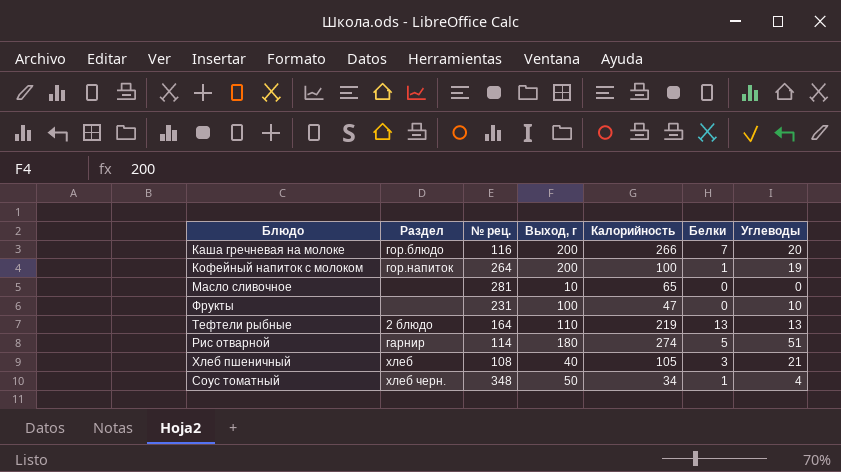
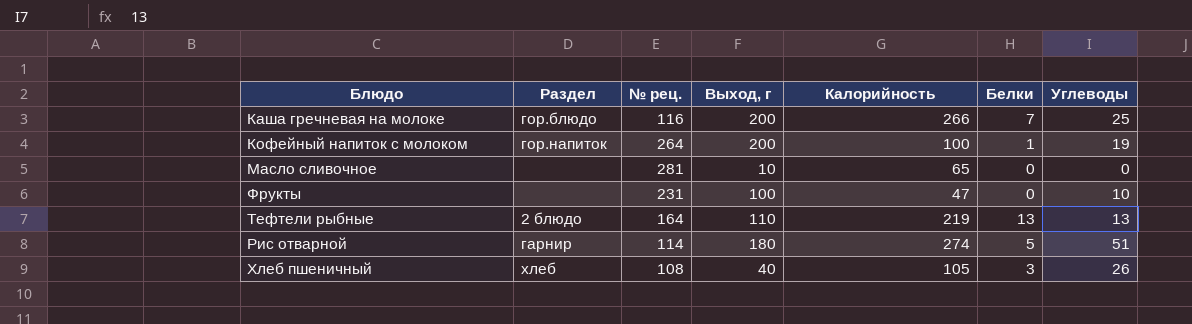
row Соус томатный: хлеб черн. | 348 | 50 | 34 | 1 | 4 -> none
Каша гречневая на молоке | Углеводы: 20 -> 25
Хлеб пшеничный | Углеводы: 21 -> 26

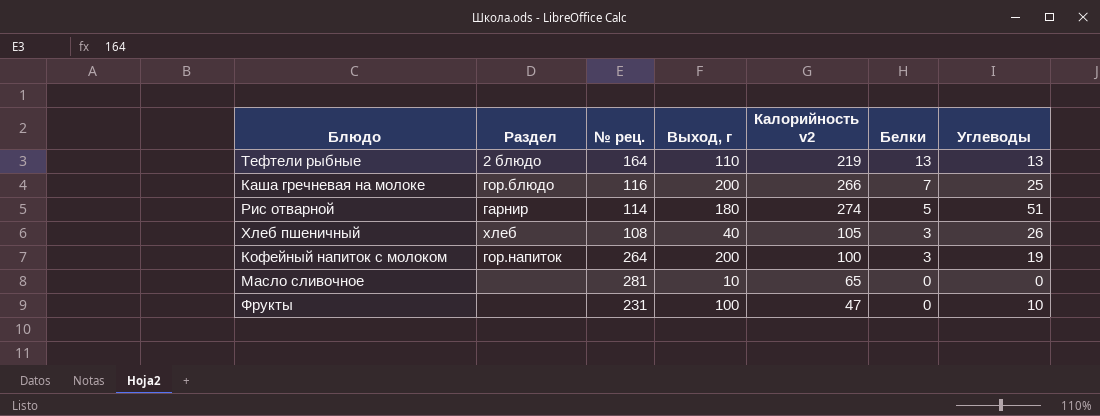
row order: none -> Белки descending
column name: Калорийность -> Калорийность v2
Кофейный напиток с молоком | Белки: 1 -> 3

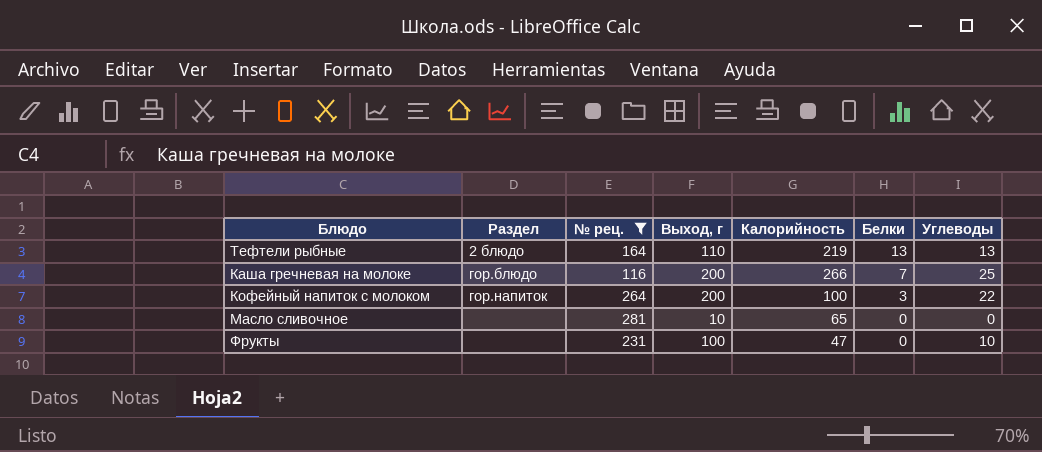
filter: none -> № рец. >= 116
column name: Калорийность v2 -> Калорийность
Кофейный напиток с молоком | Углеводы: 19 -> 22

